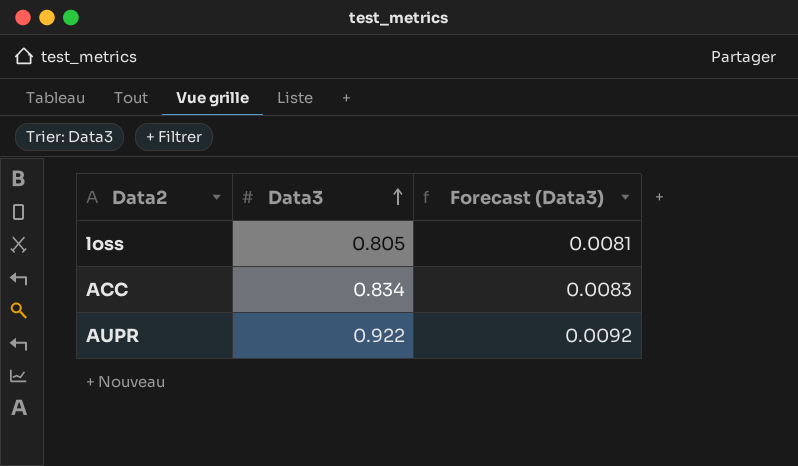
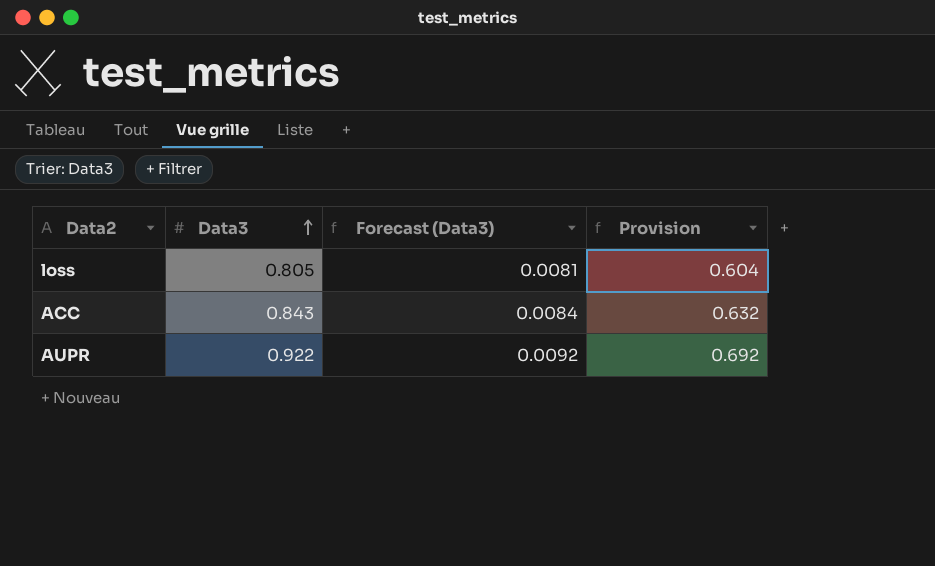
column Provision | formula: none -> [Data3] * 0.75
ACC | Data3: 0.834 -> 0.843
ACC | Forecast (Data3): 0.0083 -> 0.0084

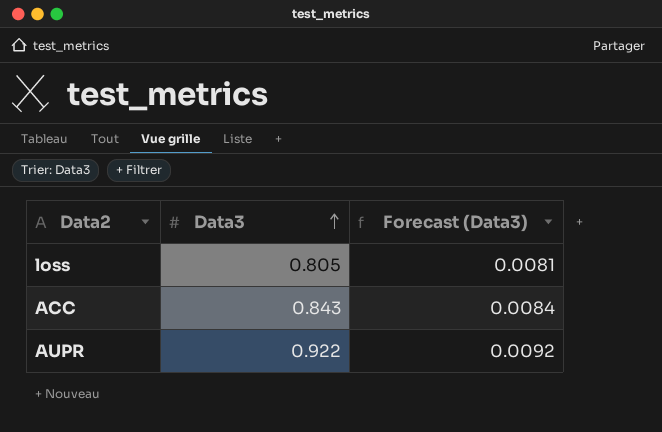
column Provision | formula: [Data3] * 0.75 -> none

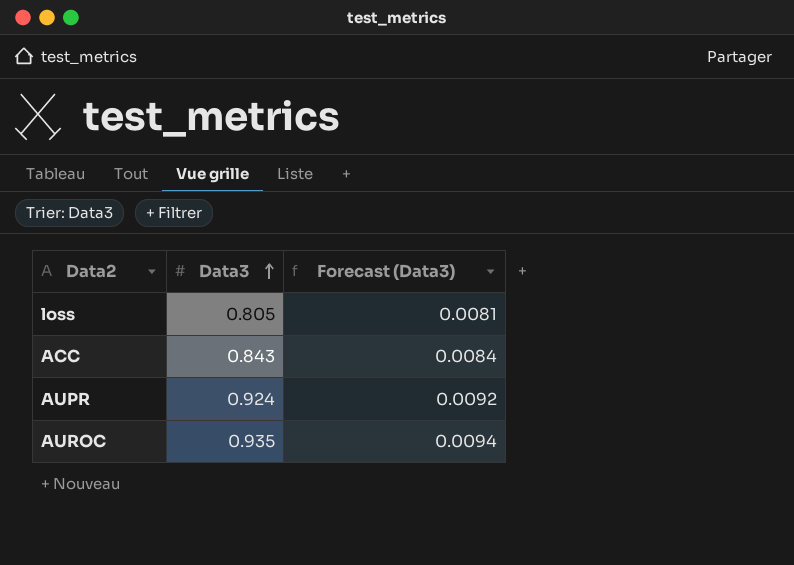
AUPR | Data3: 0.922 -> 0.924
row AUROC: none -> 0.935 | 0.0094

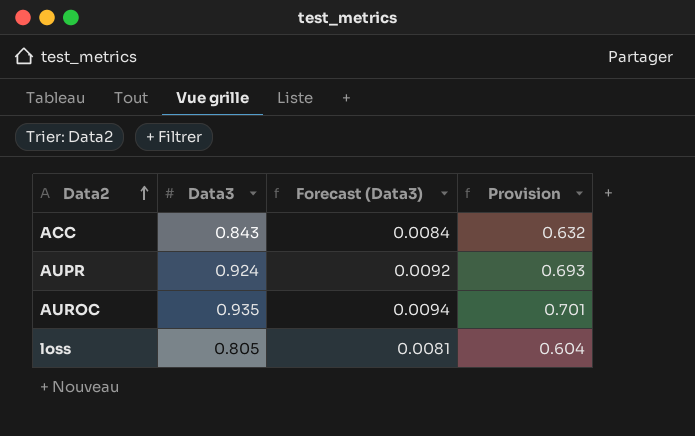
row order: Data3 ascending -> Data2 ascending
column Provision | formula: none -> [Data3] * 0.75

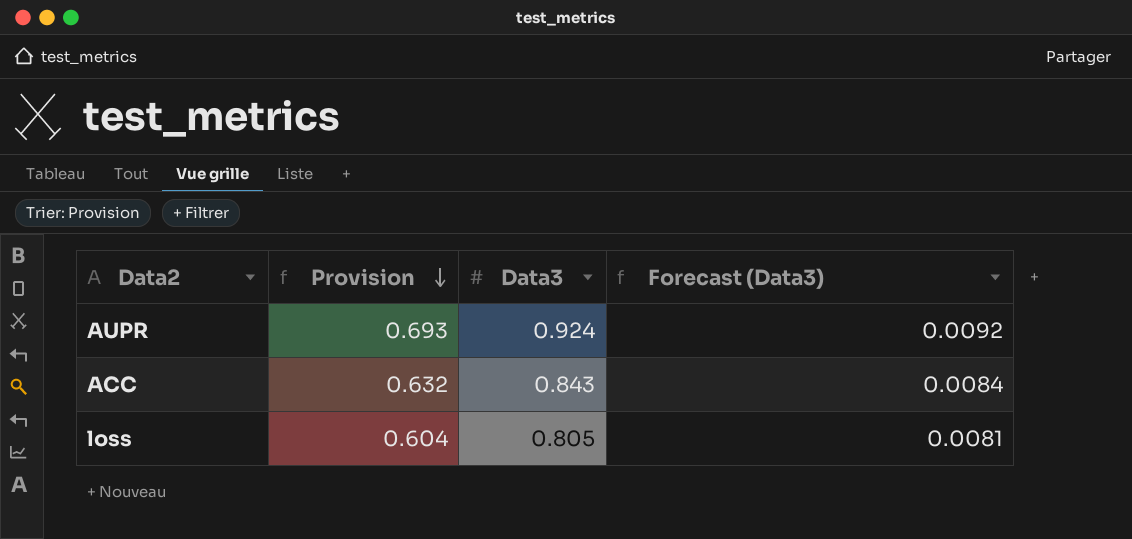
row order: Data2 ascending -> Provision descending
column Provision | position: 4 -> 2
row AUROC: 0.935 | 0.0094 | 0.701 -> none

